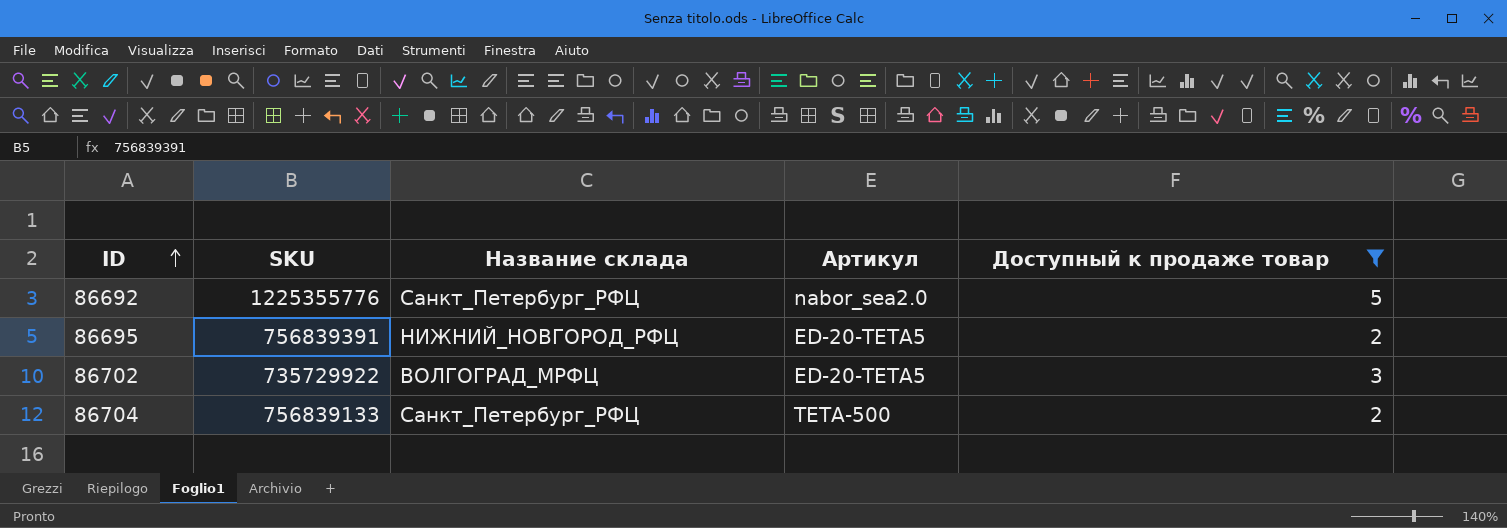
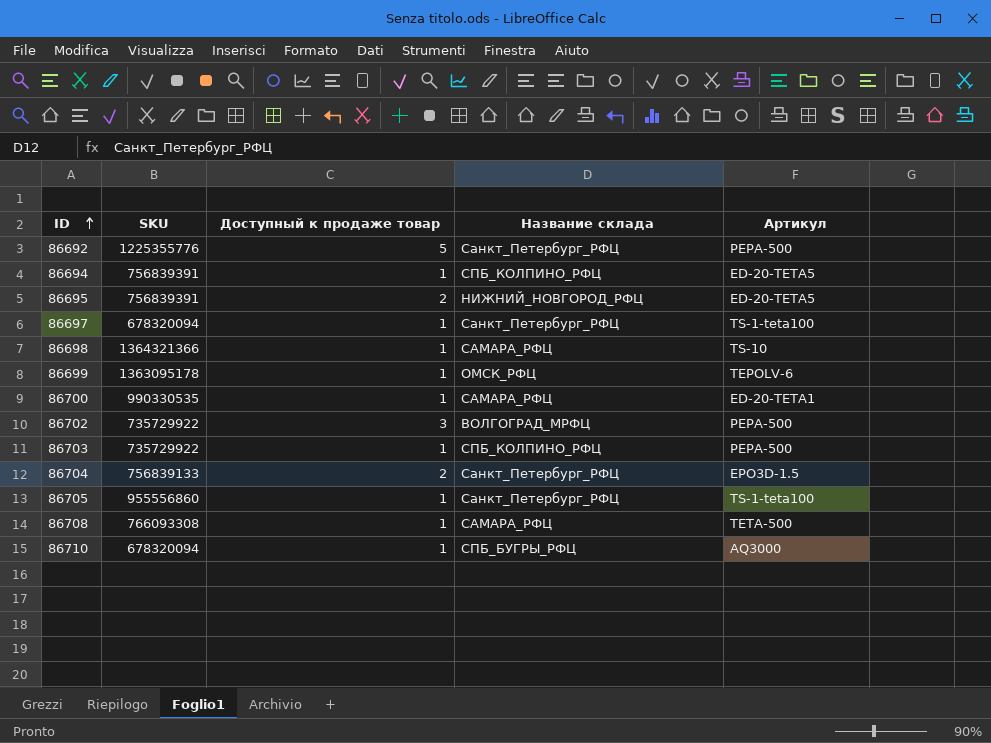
filter: Доступный к продаже товар != 1 -> none
column Доступный к продаже товар | position: 5 -> 3
86692 | Артикул: nabor_sea2.0 -> PEPA-500
86702 | Артикул: ED-20-TETA5 -> PEPA-500
86704 | Артикул: TETA-500 -> EPO3D-1.5

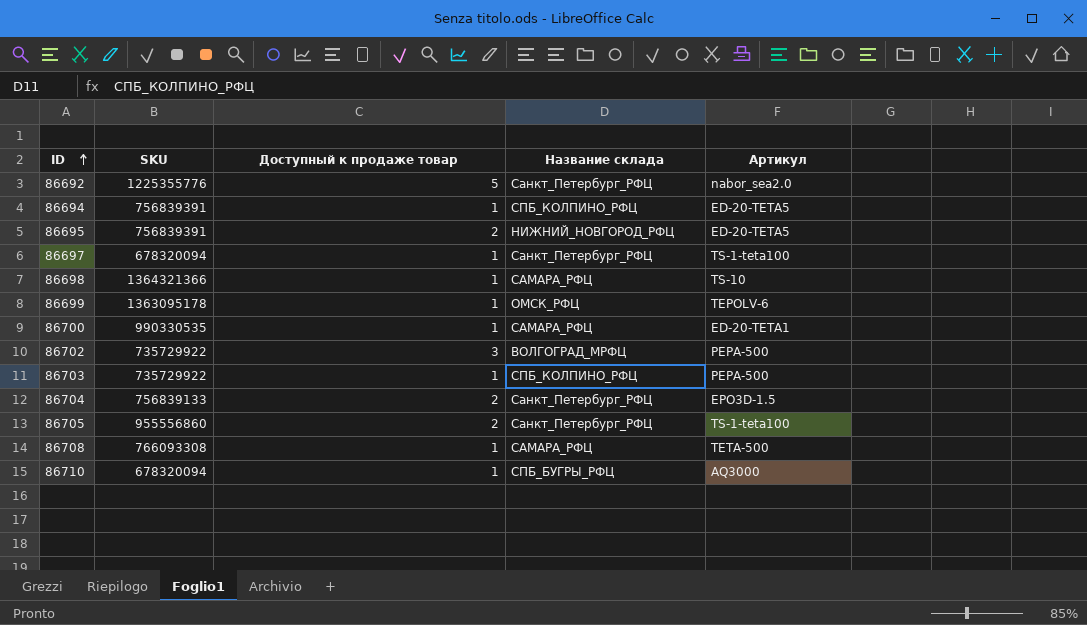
86692 | Артикул: PEPA-500 -> nabor_sea2.0
86705 | Доступный к продаже товар: 1 -> 2

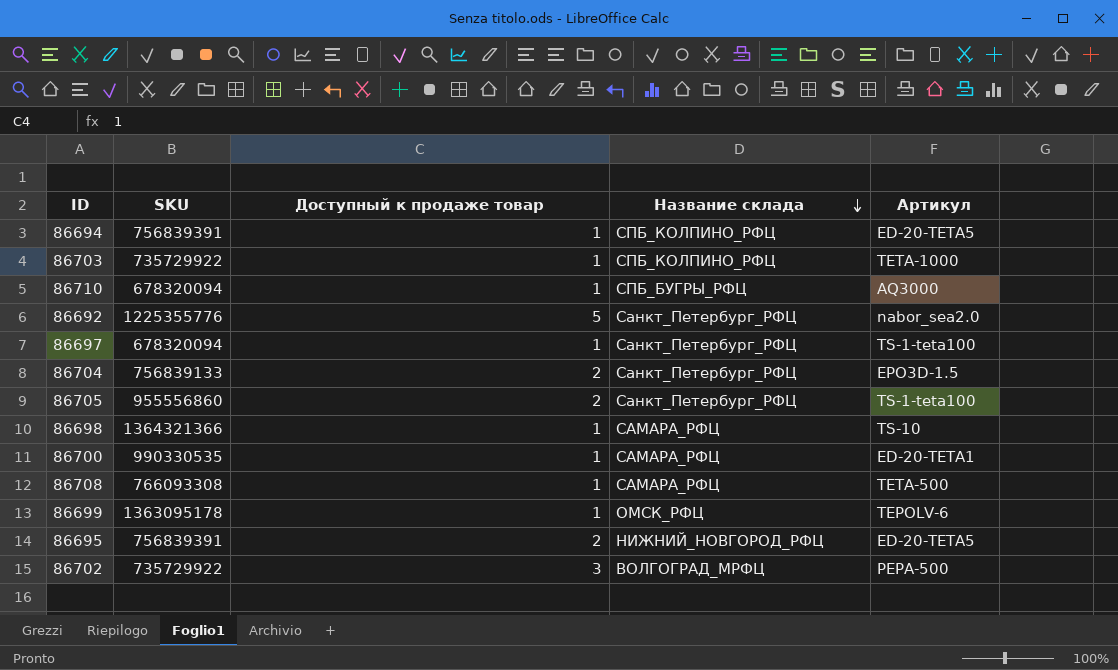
row order: ID ascending -> Название склада descending
86703 | Артикул: PEPA-500 -> TETA-1000

